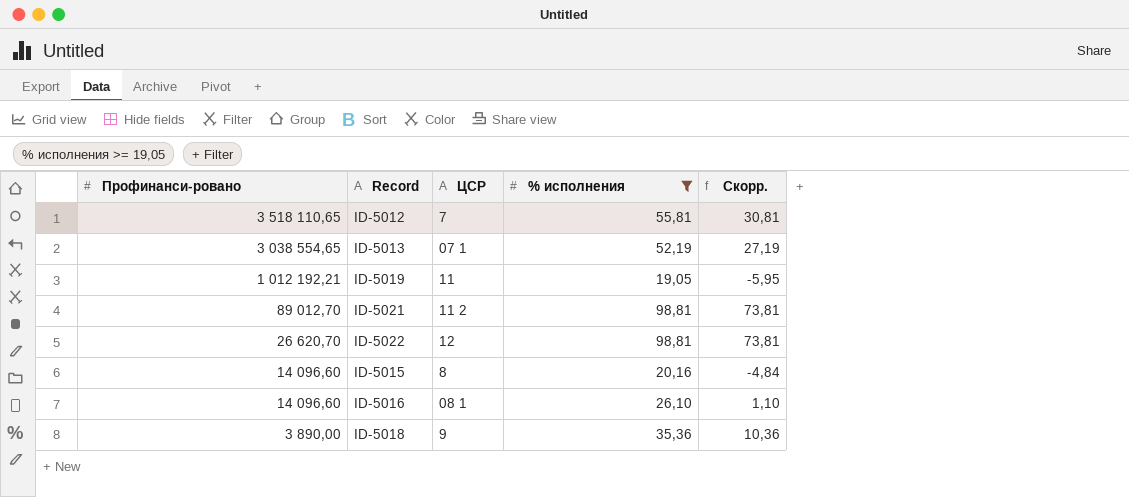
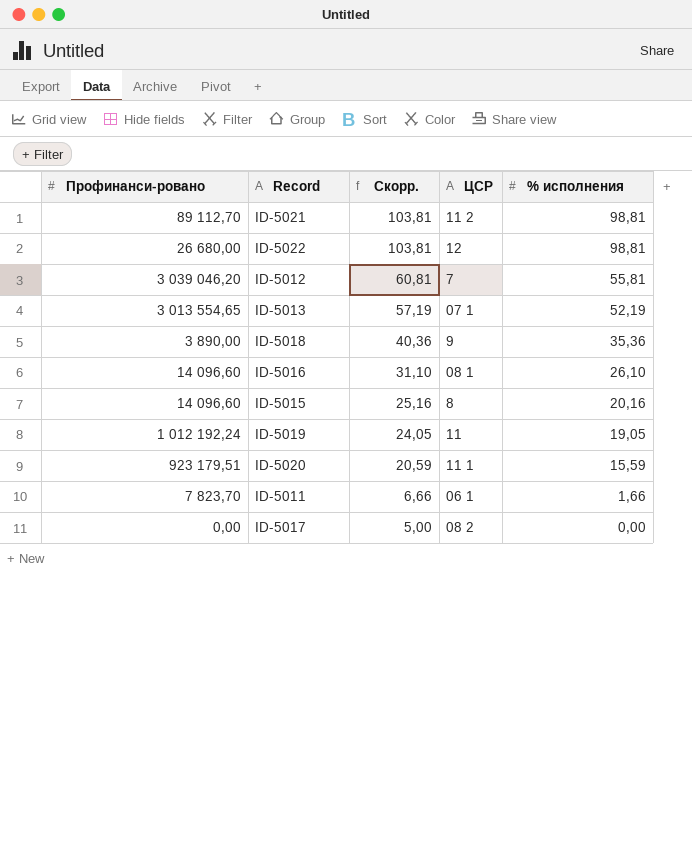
filter: % исполнения >= 19,05 -> none
row order: Профинанси-ровано descending -> Скорр. descending
column Скорр. | formula: [% исполнения] - 25 -> [% исполнения] + 5
column Скорр. | position: 5 -> 3
ID-5021 | Профинанси-ровано: 89 012,70 -> 89 112,70
ID-5022 | Профинанси-ровано: 26 620,70 -> 26 680,00
ID-5012 | Профинанси-ровано: 3 518 110,65 -> 3 039 046,20
ID-5013 | Профинанси-ровано: 3 038 554,65 -> 3 013 554,65
ID-5019 | Профинанси-ровано: 1 012 192,21 -> 1 012 192,24

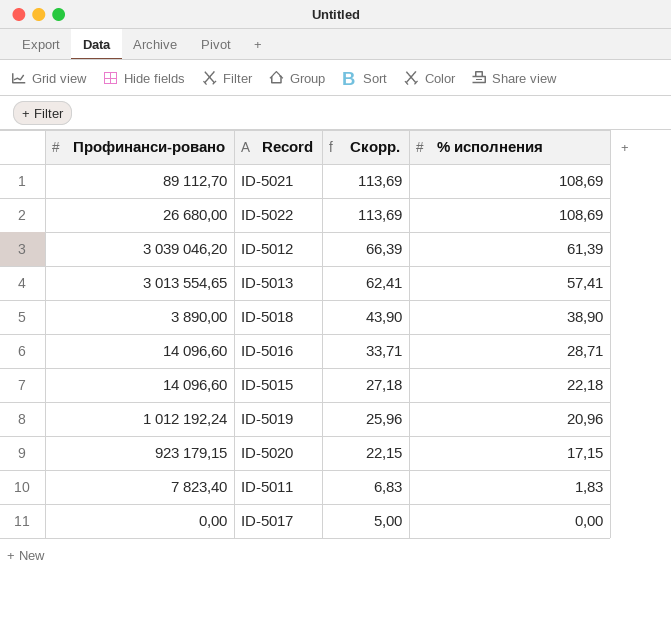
column ЦСР | position: 4 -> none
ID-5021 | Скорр.: 103,81 -> 113,69
ID-5021 | % исполнения: 98,81 -> 108,69
ID-5022 | Скорр.: 103,81 -> 113,69
ID-5022 | % исполнения: 98,81 -> 108,69
ID-5012 | Скорр.: 60,81 -> 66,39
ID-5012 | % исполнения: 55,81 -> 61,39
ID-5013 | Скорр.: 57,19 -> 62,41
ID-5013 | % исполнения: 52,19 -> 57,41
ID-5018 | Скорр.: 40,36 -> 43,90
ID-5018 | % исполнения: 35,36 -> 38,90
ID-5016 | Скорр.: 31,10 -> 33,71
ID-5016 | % исполнения: 26,10 -> 28,71
ID-5015 | Скорр.: 25,16 -> 27,18
ID-5015 | % исполнения: 20,16 -> 22,18
ID-5019 | Скорр.: 24,05 -> 25,96
ID-5019 | % исполнения: 19,05 -> 20,96
ID-5020 | Профинанси-ровано: 923 179,51 -> 923 179,15
ID-5020 | Скорр.: 20,59 -> 22,15
ID-5020 | % исполнения: 15,59 -> 17,15
ID-5011 | Профинанси-ровано: 7 823,70 -> 7 823,40
ID-5011 | Скорр.: 6,66 -> 6,83
ID-5011 | % исполнения: 1,66 -> 1,83

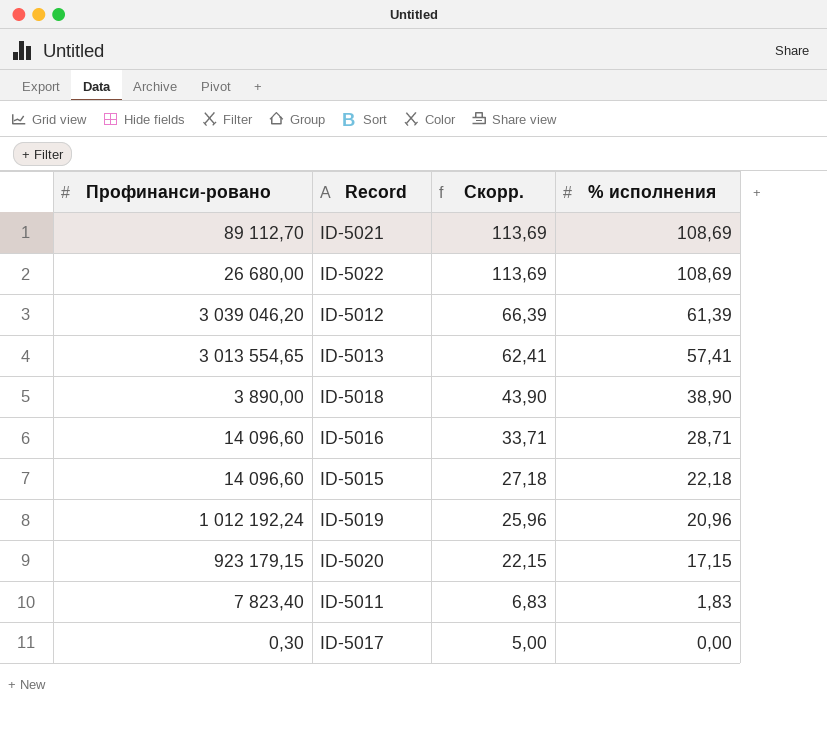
ID-5017 | Профинанси-ровано: 0,00 -> 0,30

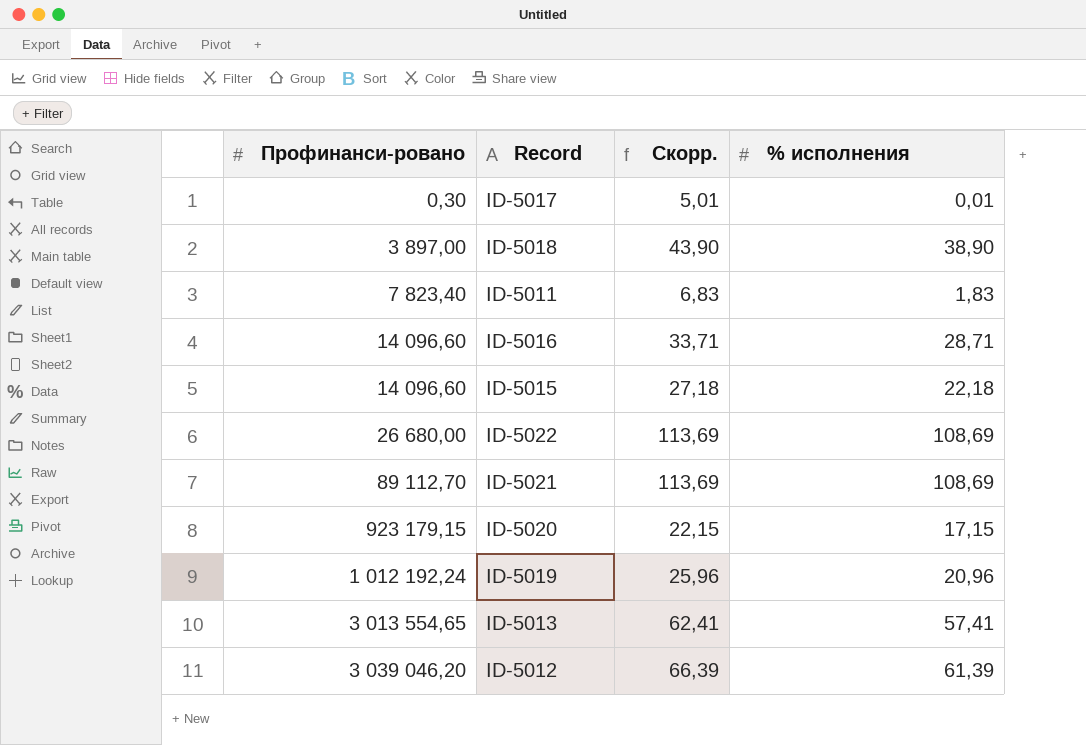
row order: Скорр. descending -> Профинанси-ровано ascending
ID-5017 | Скорр.: 5,00 -> 5,01
ID-5017 | % исполнения: 0,00 -> 0,01
ID-5018 | Профинанси-ровано: 3 890,00 -> 3 897,00

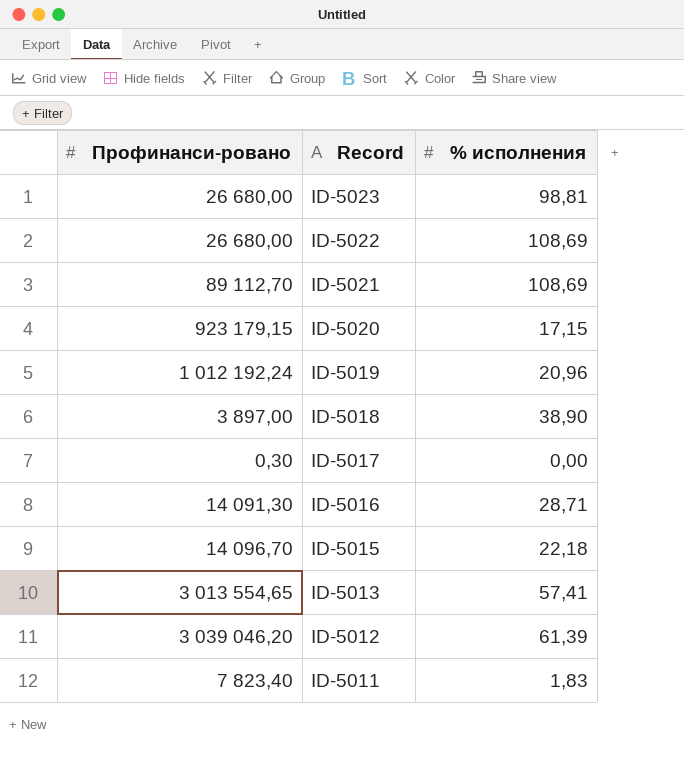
row order: Профинанси-ровано ascending -> Record descending
column Скорр. | formula: [% исполнения] + 5 -> none
row ID-5023: none -> 26 680,00 | 98,81
ID-5017 | % исполнения: 0,01 -> 0,00
ID-5016 | Профинанси-ровано: 14 096,60 -> 14 091,30
ID-5015 | Профинанси-ровано: 14 096,60 -> 14 096,70

